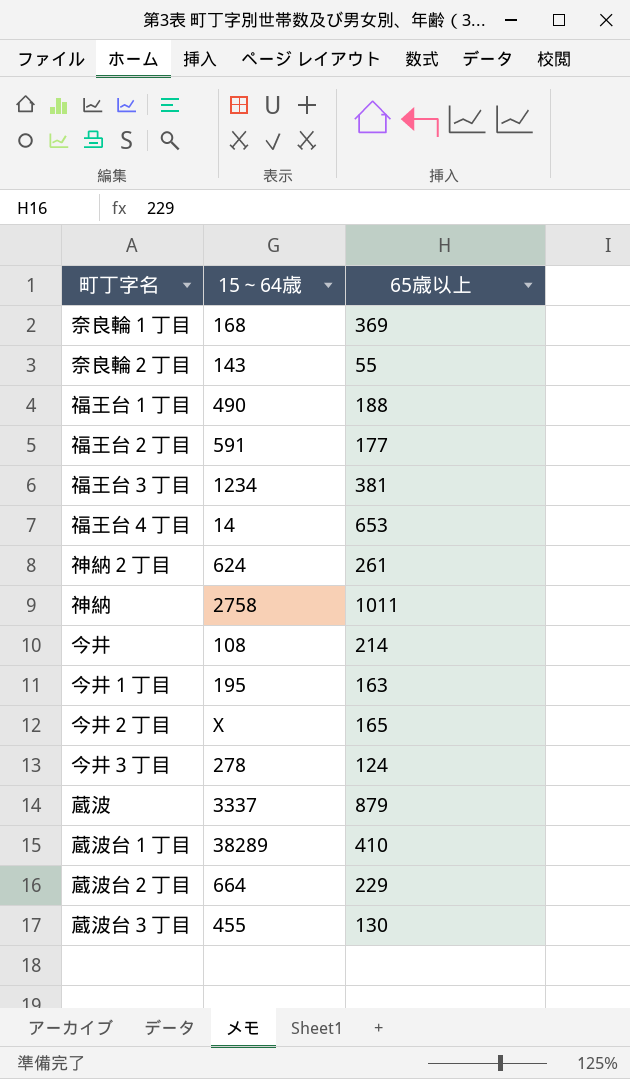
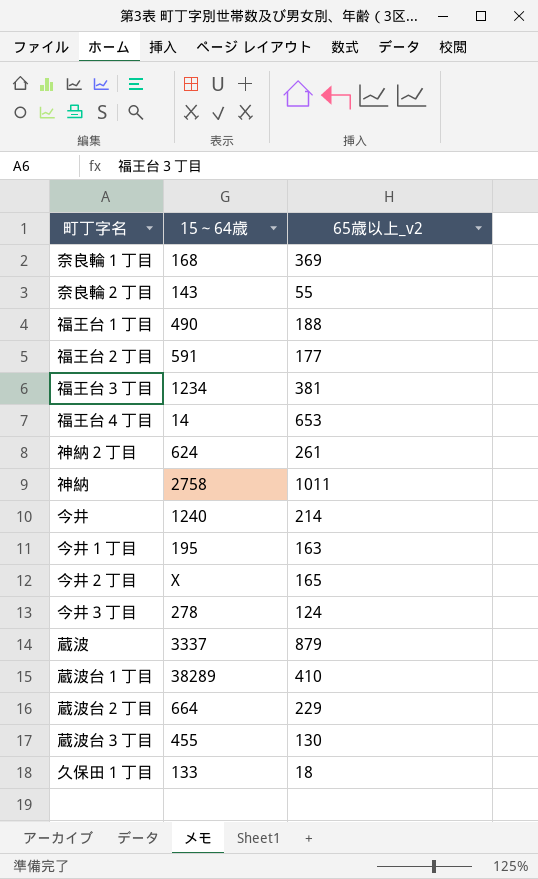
column name: 65歳以上 -> 65歳以上_v2
今井 | 15～64歳: 108 -> 1240
row 久保田１丁目: none -> 133 | 18

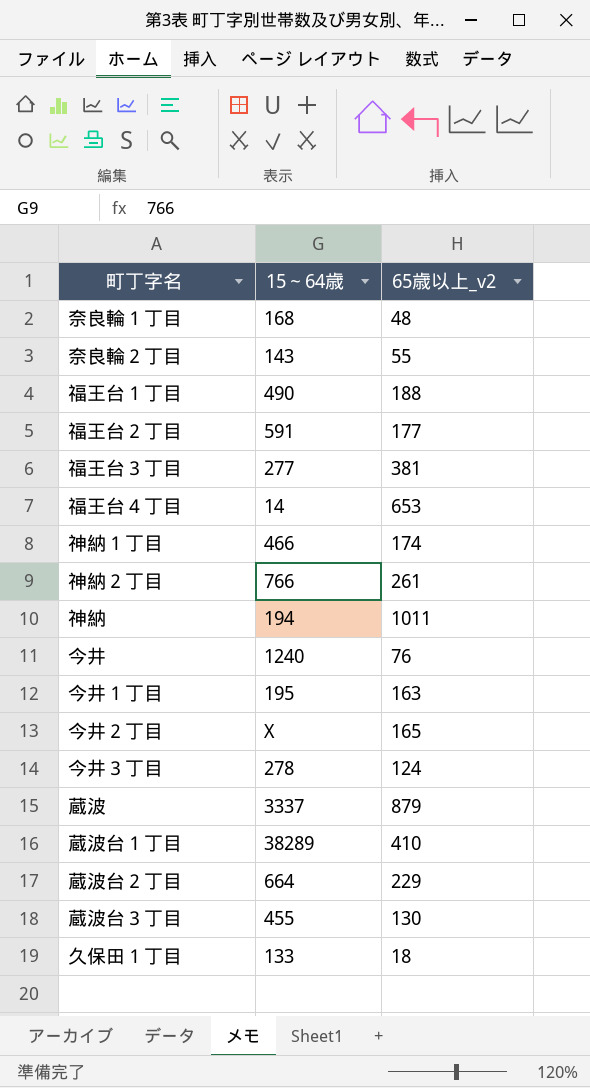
奈良輪１丁目 | 65歳以上_v2: 369 -> 48
福王台３丁目 | 15～64歳: 1234 -> 277
row 神納１丁目: none -> 466 | 174
神納２丁目 | 15～64歳: 624 -> 766
神納 | 15～64歳: 2758 -> 194
今井 | 65歳以上_v2: 214 -> 76

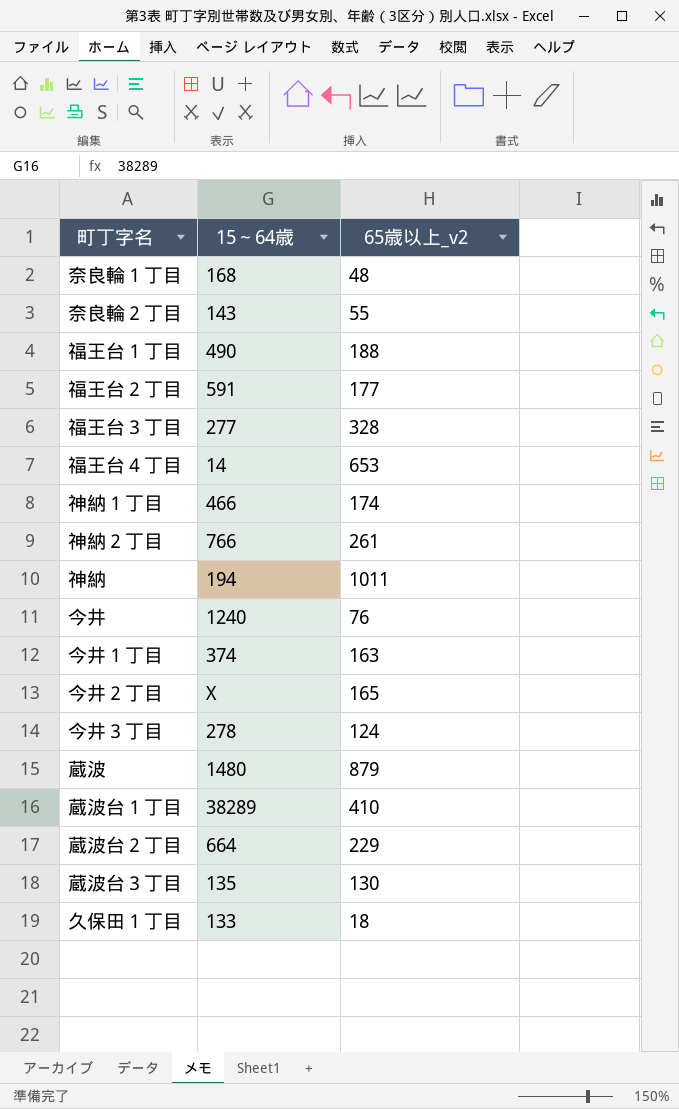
福王台３丁目 | 65歳以上_v2: 381 -> 328
今井１丁目 | 15～64歳: 195 -> 374
蔵波 | 15～64歳: 3337 -> 1480
蔵波台３丁目 | 15～64歳: 455 -> 135

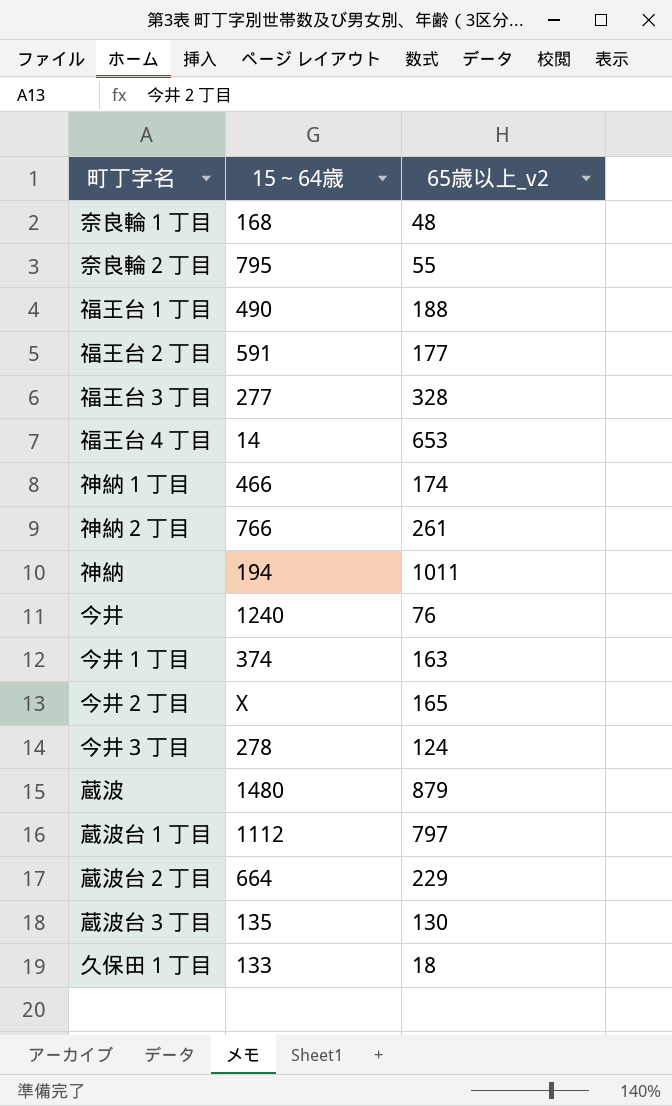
奈良輪２丁目 | 15～64歳: 143 -> 795
蔵波台１丁目 | 15～64歳: 38289 -> 1112
蔵波台１丁目 | 65歳以上_v2: 410 -> 797

